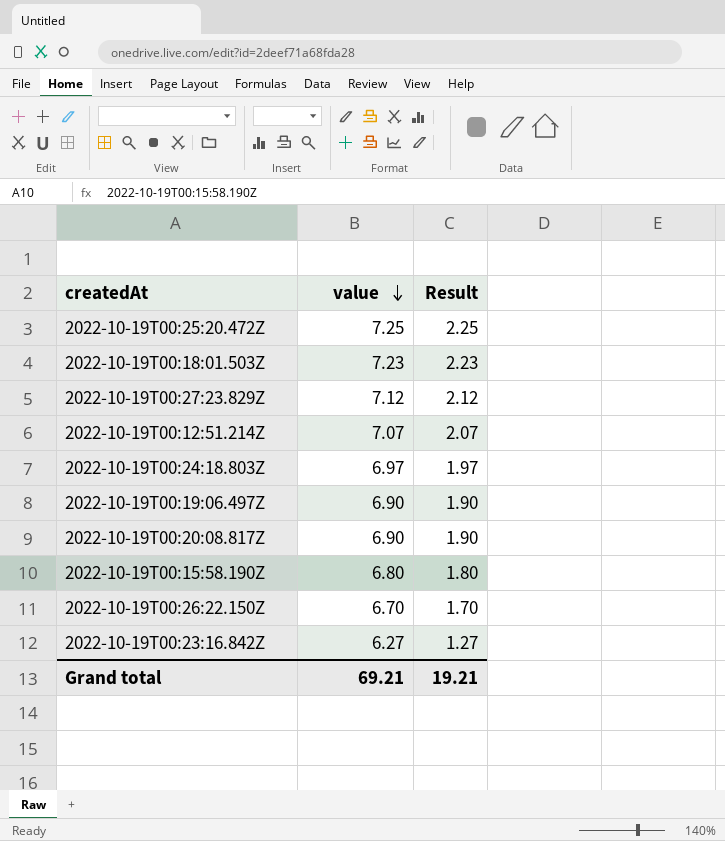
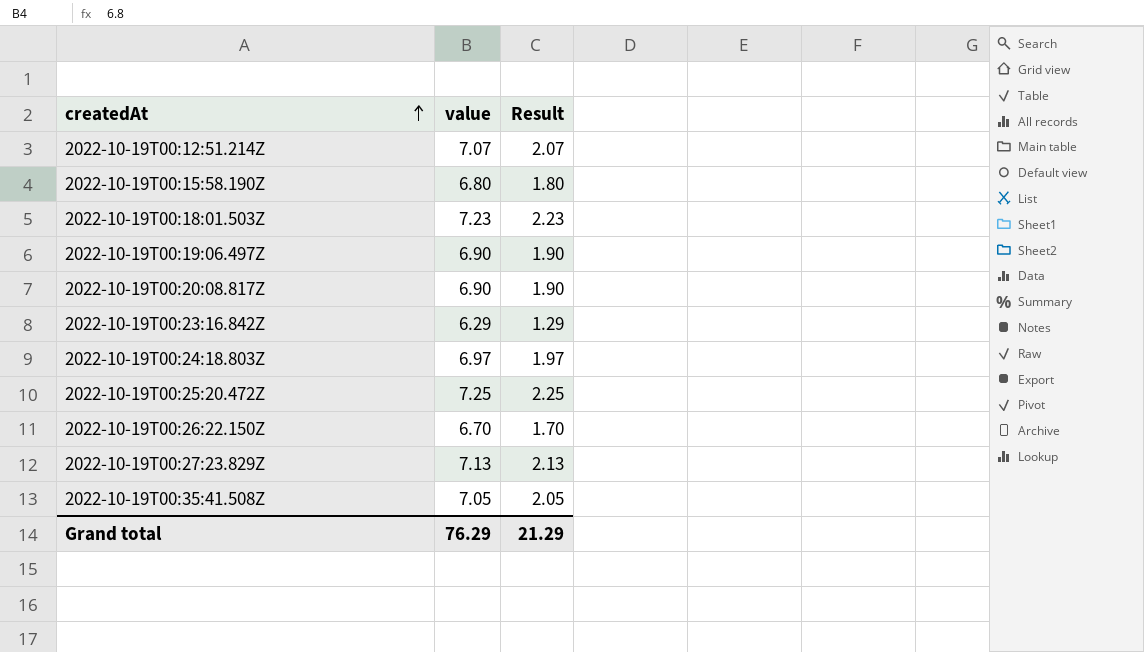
row order: value descending -> createdAt ascending
2022-10-19T00:23:16.842Z | value: 6.27 -> 6.29
2022-10-19T00:23:16.842Z | Result: 1.27 -> 1.29
2022-10-19T00:27:23.829Z | value: 7.12 -> 7.13
2022-10-19T00:27:23.829Z | Result: 2.12 -> 2.13
row 2022-10-19T00:35:41.508Z: none -> 7.05 | 2.05
Grand total | value: 69.21 -> 76.29
Grand total | Result: 19.21 -> 21.29

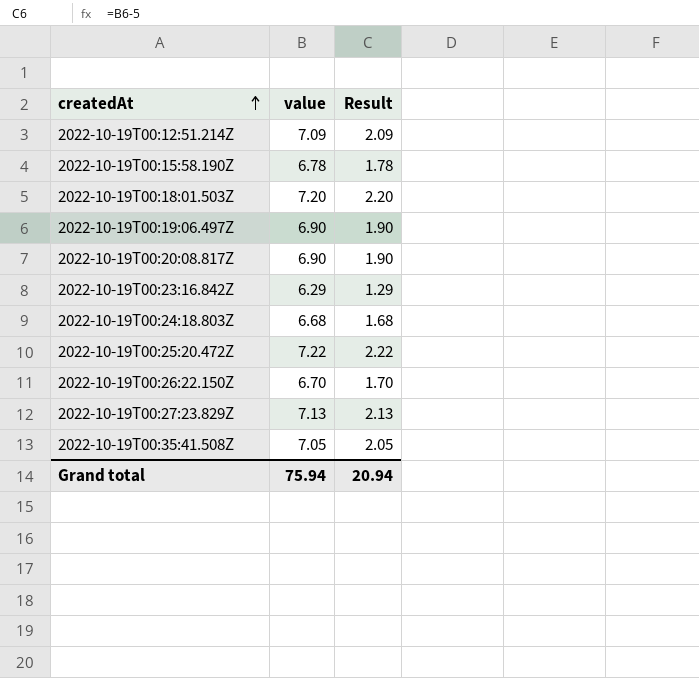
2022-10-19T00:12:51.214Z | value: 7.07 -> 7.09
2022-10-19T00:12:51.214Z | Result: 2.07 -> 2.09
2022-10-19T00:15:58.190Z | value: 6.80 -> 6.78
2022-10-19T00:15:58.190Z | Result: 1.80 -> 1.78
2022-10-19T00:18:01.503Z | value: 7.23 -> 7.20
2022-10-19T00:18:01.503Z | Result: 2.23 -> 2.20
2022-10-19T00:24:18.803Z | value: 6.97 -> 6.68
2022-10-19T00:24:18.803Z | Result: 1.97 -> 1.68
2022-10-19T00:25:20.472Z | value: 7.25 -> 7.22
2022-10-19T00:25:20.472Z | Result: 2.25 -> 2.22
Grand total | value: 76.29 -> 75.94
Grand total | Result: 21.29 -> 20.94

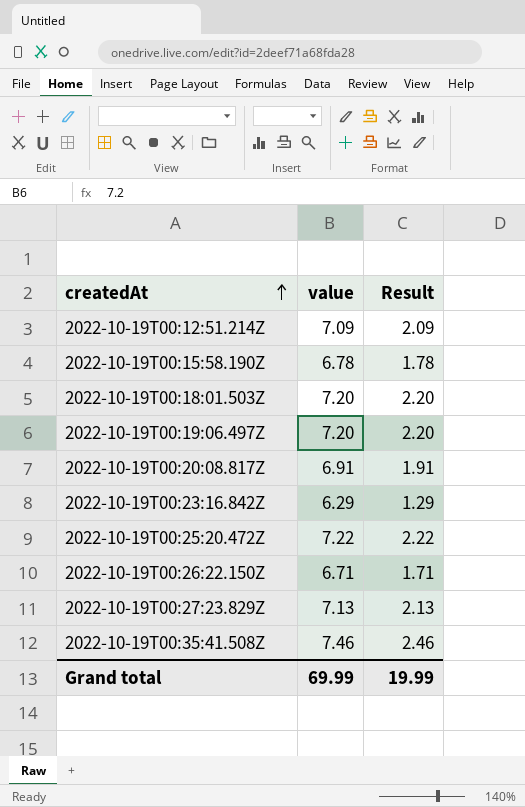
row 2022-10-19T00:24:18.803Z: 6.68 | 1.68 -> none
2022-10-19T00:19:06.497Z | value: 6.90 -> 7.20
2022-10-19T00:19:06.497Z | Result: 1.90 -> 2.20
2022-10-19T00:20:08.817Z | value: 6.90 -> 6.91
2022-10-19T00:20:08.817Z | Result: 1.90 -> 1.91
2022-10-19T00:26:22.150Z | value: 6.70 -> 6.71
2022-10-19T00:26:22.150Z | Result: 1.70 -> 1.71
2022-10-19T00:35:41.508Z | value: 7.05 -> 7.46
2022-10-19T00:35:41.508Z | Result: 2.05 -> 2.46
Grand total | value: 75.94 -> 69.99
Grand total | Result: 20.94 -> 19.99

